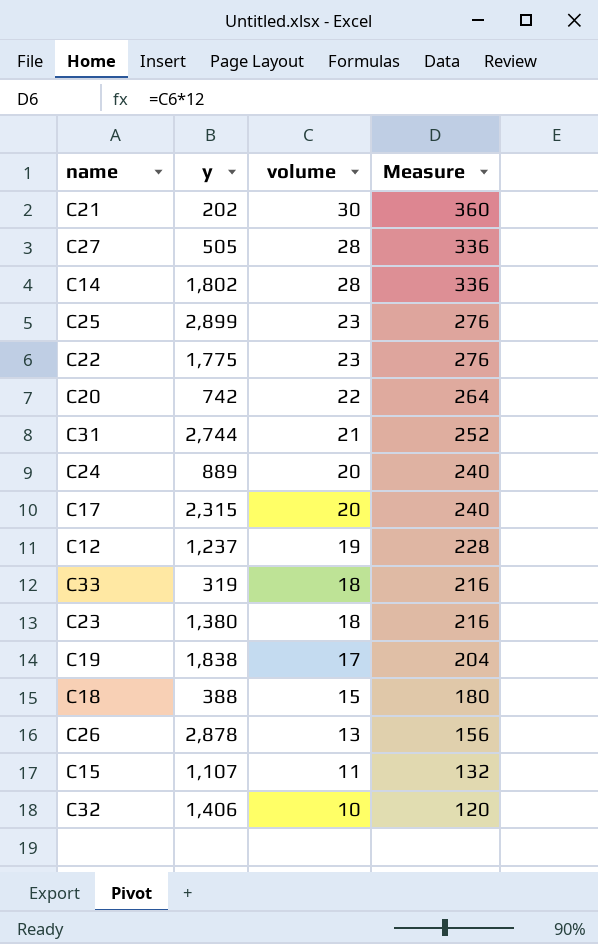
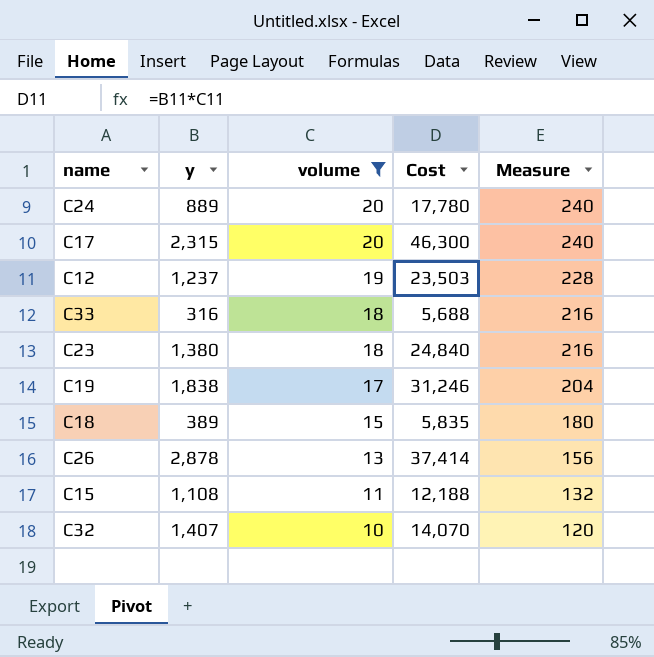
filter: none -> volume <= 20
column Cost | formula: none -> [y] * [volume]
C33 | y: 319 -> 316
C18 | y: 388 -> 389
C15 | y: 1,107 -> 1,108
C32 | y: 1,406 -> 1,407

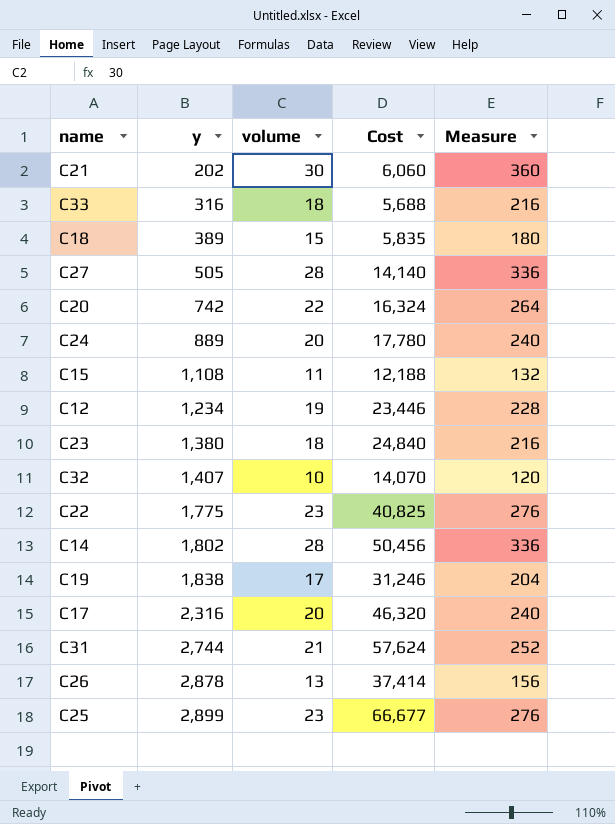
filter: volume <= 20 -> none
row order: volume descending -> y ascending
C12 | y: 1,237 -> 1,234
C12 | Cost: 23,503 -> 23,446
C17 | y: 2,315 -> 2,316
C17 | Cost: 46,300 -> 46,320

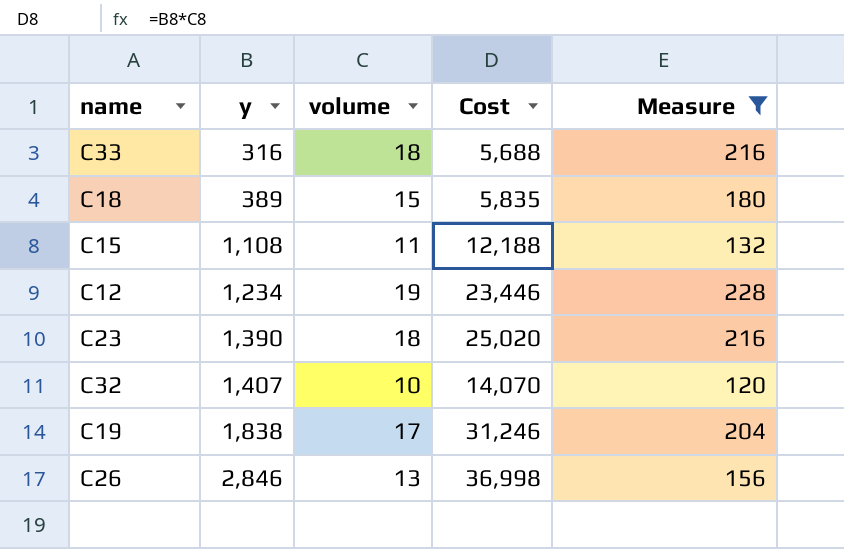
filter: none -> Measure <= 228
C23 | y: 1,380 -> 1,390
C23 | Cost: 24,840 -> 25,020
C26 | y: 2,878 -> 2,846
C26 | Cost: 37,414 -> 36,998

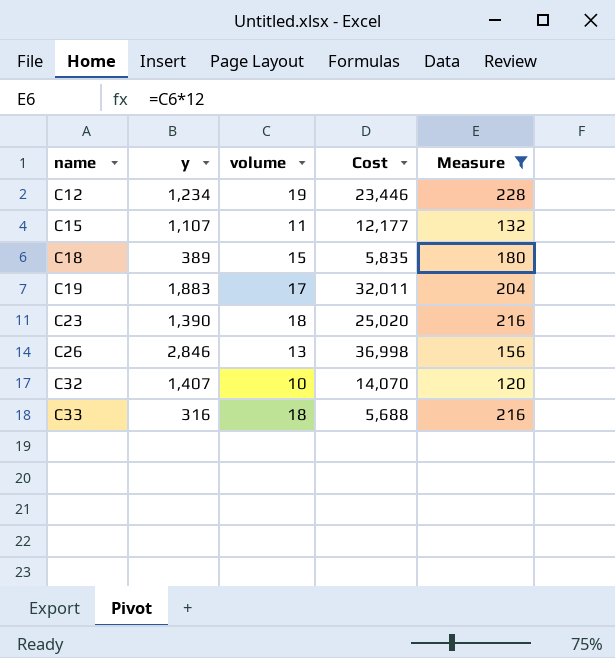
row order: y ascending -> name ascending
C15 | y: 1,108 -> 1,107
C15 | Cost: 12,188 -> 12,177
C19 | y: 1,838 -> 1,883
C19 | Cost: 31,246 -> 32,011

